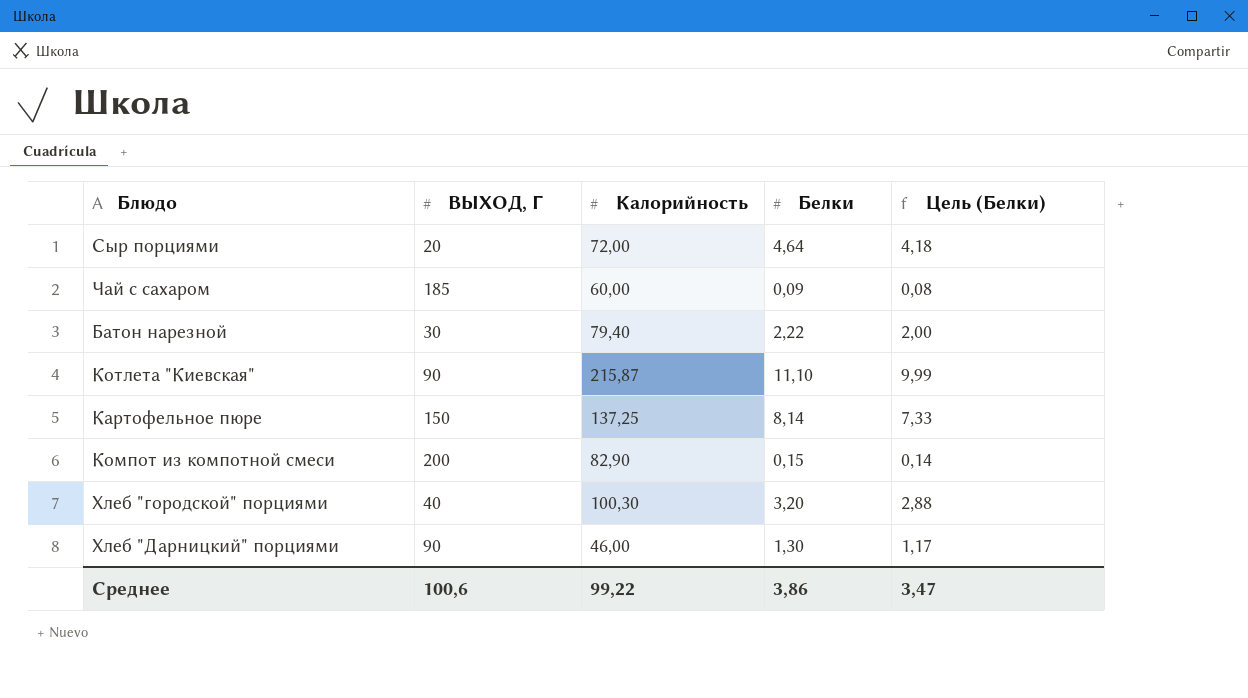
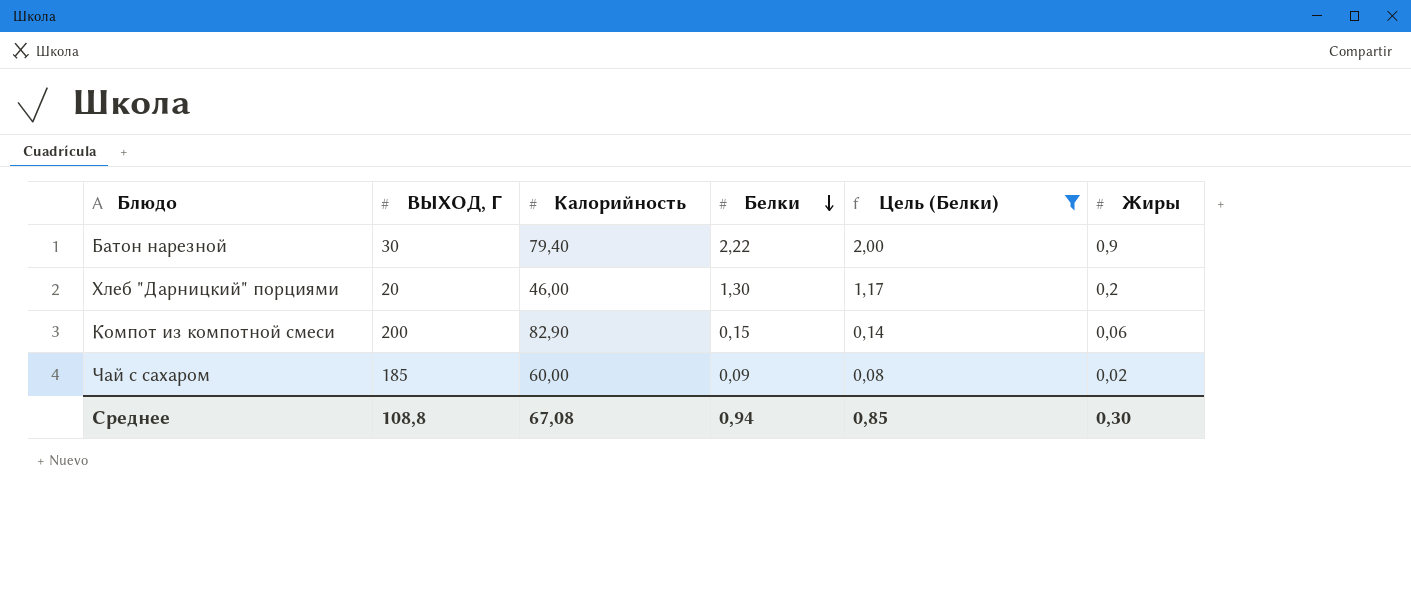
filter: none -> Цель (Белки) <= 2,00
row order: none -> Белки descending
column Жиры | position: none -> 6
Хлеб "Дарницкий" порциями | ВЫХОД, Г: 90 -> 20
Среднее | ВЫХОД, Г: 100,6 -> 108,8
Среднее | Калорийность: 99,22 -> 67,08
Среднее | Белки: 3,86 -> 0,94
Среднее | Цель (Белки): 3,47 -> 0,85

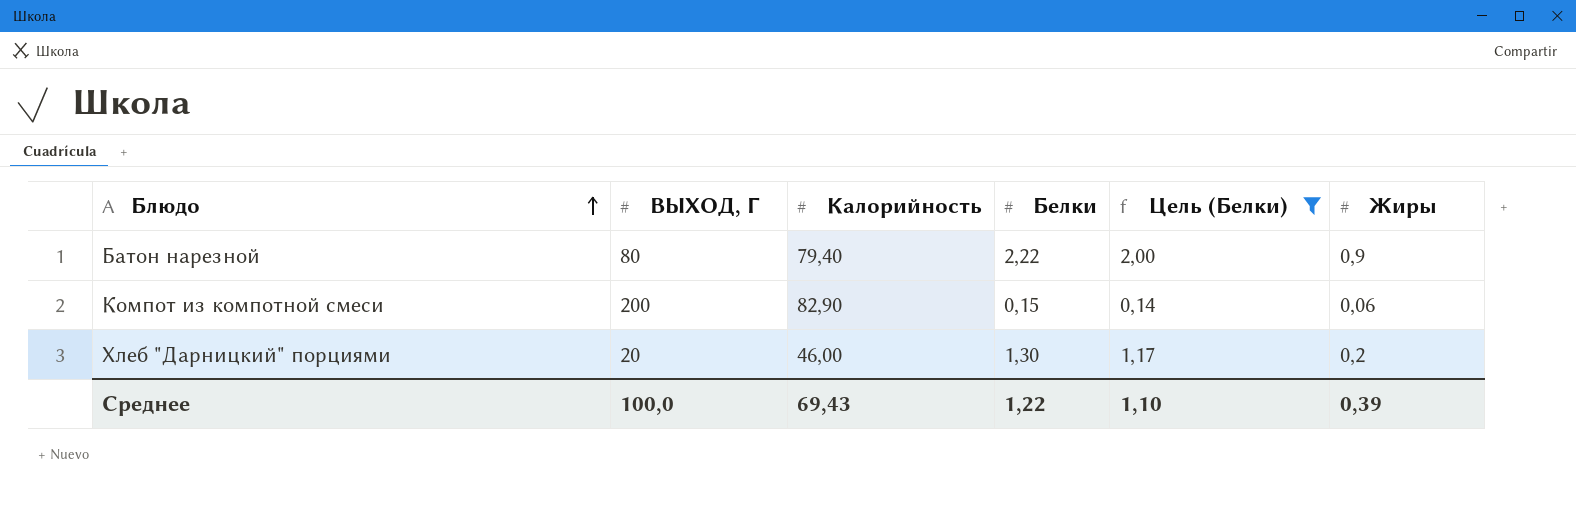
row order: Белки descending -> Блюдо ascending
row Чай с сахаром: 185 | 60,00 | 0,09 | 0,08 | 0,02 -> none
Батон нарезной | ВЫХОД, Г: 30 -> 80
Среднее | ВЫХОД, Г: 108,8 -> 100,0
Среднее | Калорийность: 67,08 -> 69,43
Среднее | Белки: 0,94 -> 1,22
Среднее | Цель (Белки): 0,85 -> 1,10
Среднее | Жиры: 0,30 -> 0,39

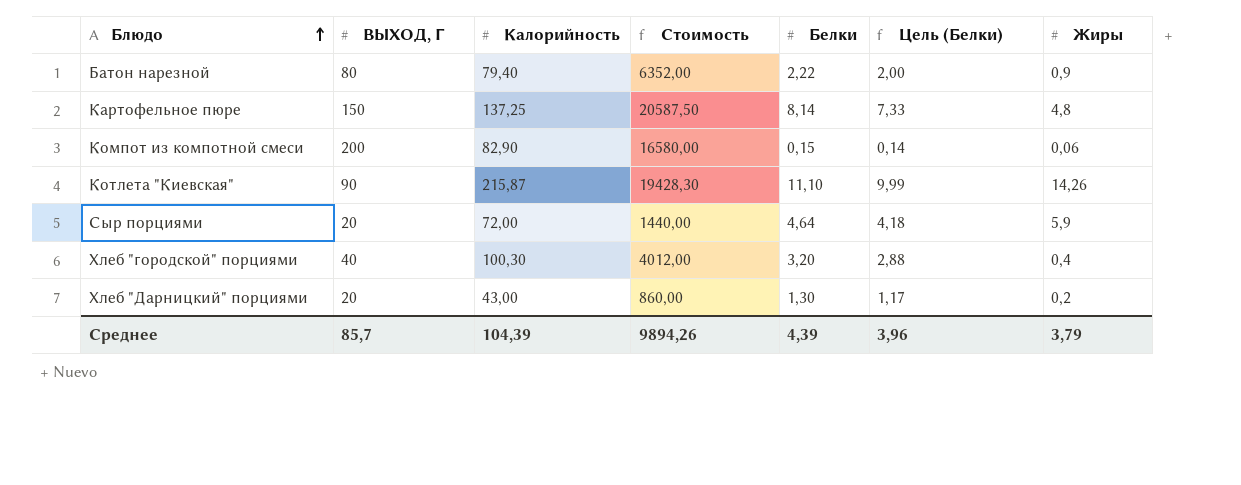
filter: Цель (Белки) <= 2,00 -> none
column Стоимость | formula: none -> [ВЫХОД, Г] * [Калорийность]
Хлеб "Дарницкий" порциями | Калорийность: 46,00 -> 43,00
Среднее | ВЫХОД, Г: 100,0 -> 85,7
Среднее | Калорийность: 69,43 -> 104,39
Среднее | Белки: 1,22 -> 4,39
Среднее | Цель (Белки): 1,10 -> 3,96
Среднее | Жиры: 0,39 -> 3,79

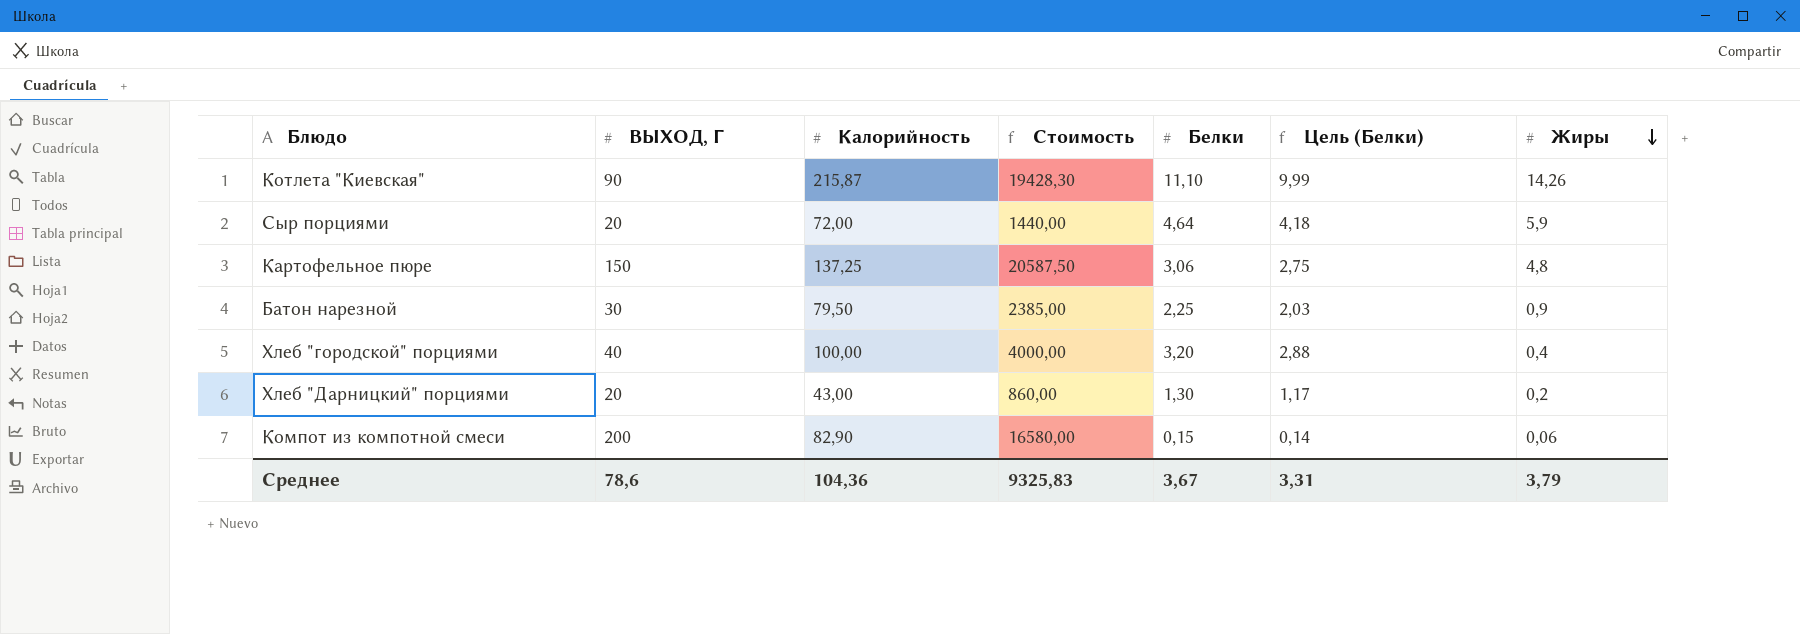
row order: Блюдо ascending -> Жиры descending
Картофельное пюре | Белки: 8,14 -> 3,06
Картофельное пюре | Цель (Белки): 7,33 -> 2,75
Батон нарезной | ВЫХОД, Г: 80 -> 30
Батон нарезной | Калорийность: 79,40 -> 79,50
Батон нарезной | Стоимость: 6352,00 -> 2385,00
Батон нарезной | Белки: 2,22 -> 2,25
Батон нарезной | Цель (Белки): 2,00 -> 2,03
Хлеб "городской" порциями | Калорийность: 100,30 -> 100,00
Хлеб "городской" порциями | Стоимость: 4012,00 -> 4000,00
Среднее | ВЫХОД, Г: 85,7 -> 78,6
Среднее | Калорийность: 104,39 -> 104,36
Среднее | Стоимость: 9894,26 -> 9325,83
Среднее | Белки: 4,39 -> 3,67
Среднее | Цель (Белки): 3,96 -> 3,31

